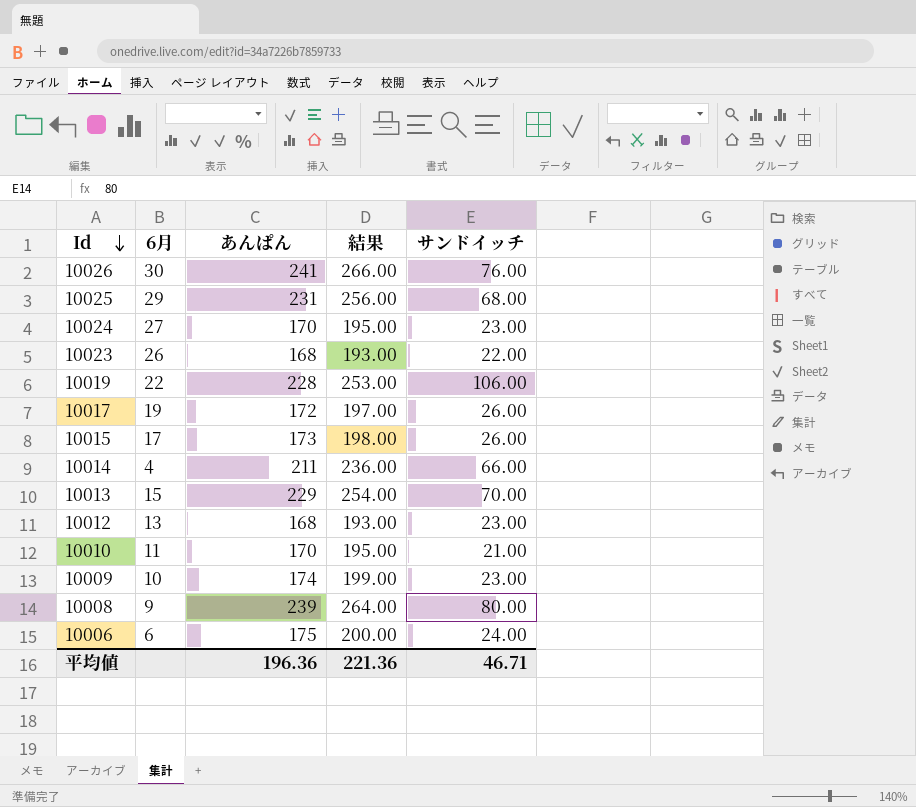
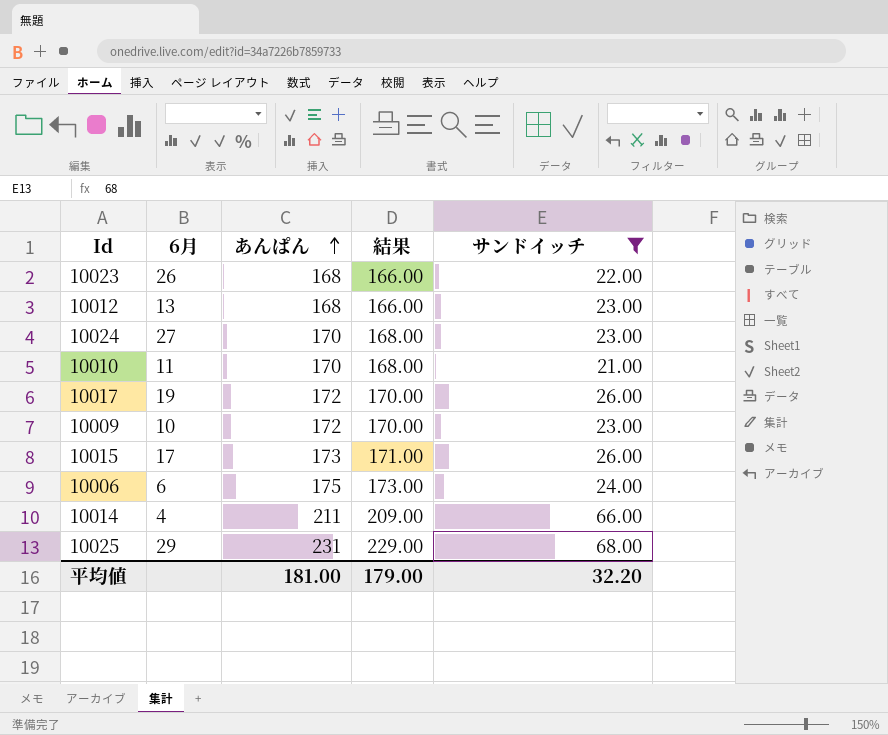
filter: none -> サンドイッチ <= 68.00
row order: Id descending -> あんぱん ascending
column 結果 | formula: [あんぱん] + 25 -> [あんぱん] - 2
10009 | あんぱん: 174 -> 172
平均値 | あんぱん: 196.36 -> 181.00
平均値 | 結果: 221.36 -> 179.00
平均値 | サンドイッチ: 46.71 -> 32.20

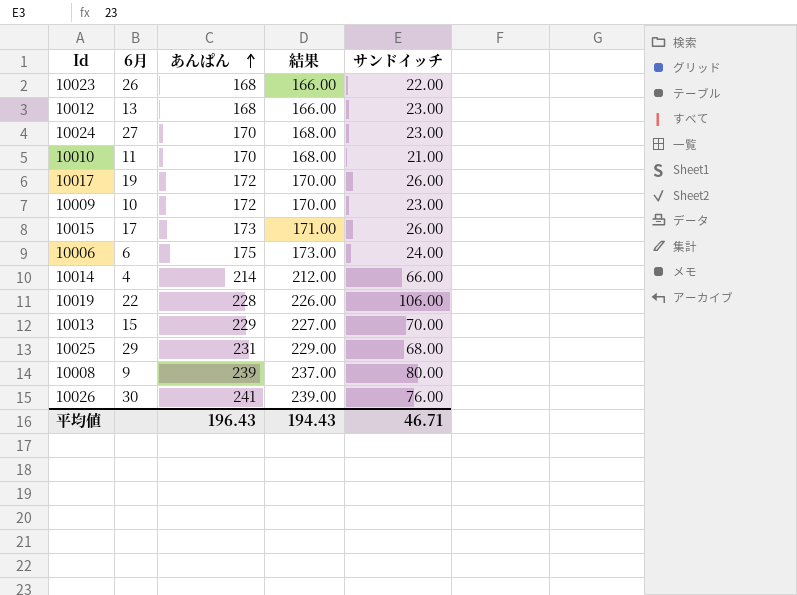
filter: サンドイッチ <= 68.00 -> none
10014 | あんぱん: 211 -> 214
10014 | 結果: 209.00 -> 212.00
平均値 | あんぱん: 181.00 -> 196.43
平均値 | 結果: 179.00 -> 194.43
平均値 | サンドイッチ: 32.20 -> 46.71

